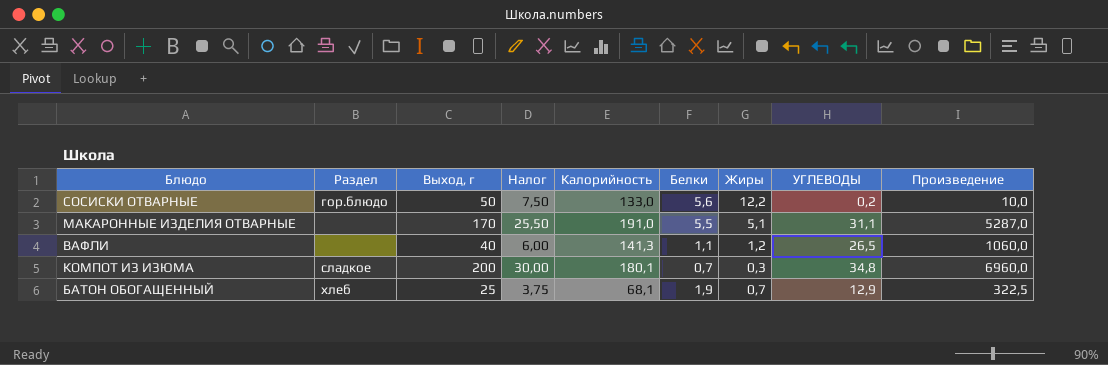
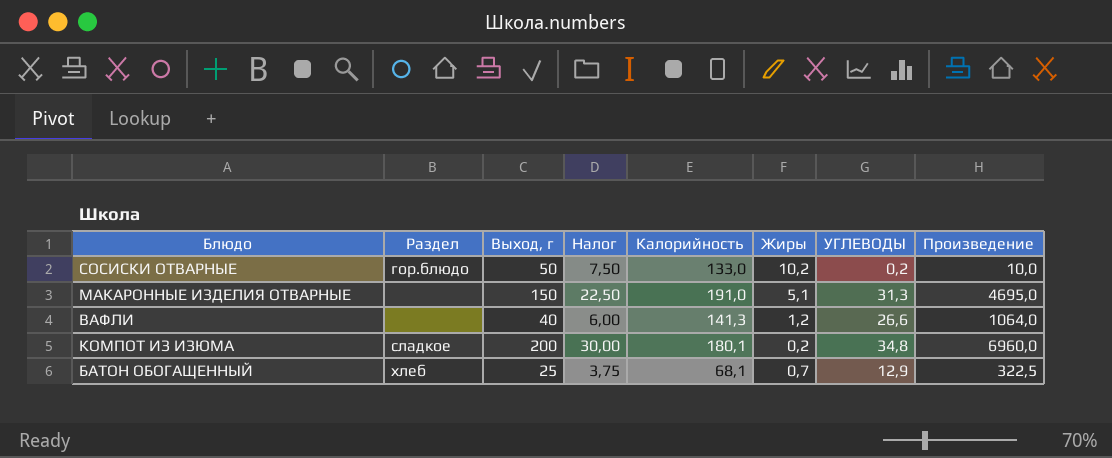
column Белки | position: 6 -> none
СОСИСКИ ОТВАРНЫЕ | Жиры: 12,2 -> 10,2
МАКАРОННЫЕ ИЗДЕЛИЯ ОТВАРНЫЕ | Выход, г: 170 -> 150
МАКАРОННЫЕ ИЗДЕЛИЯ ОТВАРНЫЕ | Налог: 25,50 -> 22,50
МАКАРОННЫЕ ИЗДЕЛИЯ ОТВАРНЫЕ | УГЛЕВОДЫ: 31,1 -> 31,3
МАКАРОННЫЕ ИЗДЕЛИЯ ОТВАРНЫЕ | Произведение: 5287,0 -> 4695,0
ВАФЛИ | УГЛЕВОДЫ: 26,5 -> 26,6
ВАФЛИ | Произведение: 1060,0 -> 1064,0
КОМПОТ ИЗ ИЗЮМА | Жиры: 0,3 -> 0,2

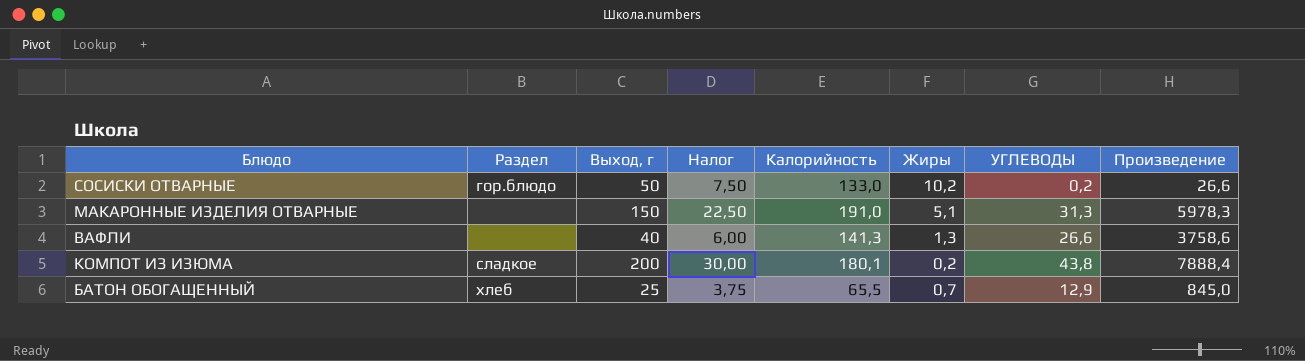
column Произведение | formula: [Выход, г] * [УГЛЕВОДЫ] -> [Калорийность] * [УГЛЕВОДЫ]
ВАФЛИ | Жиры: 1,2 -> 1,3
КОМПОТ ИЗ ИЗЮМА | УГЛЕВОДЫ: 34,8 -> 43,8
БАТОН ОБОГАЩЕННЫЙ | Калорийность: 68,1 -> 65,5

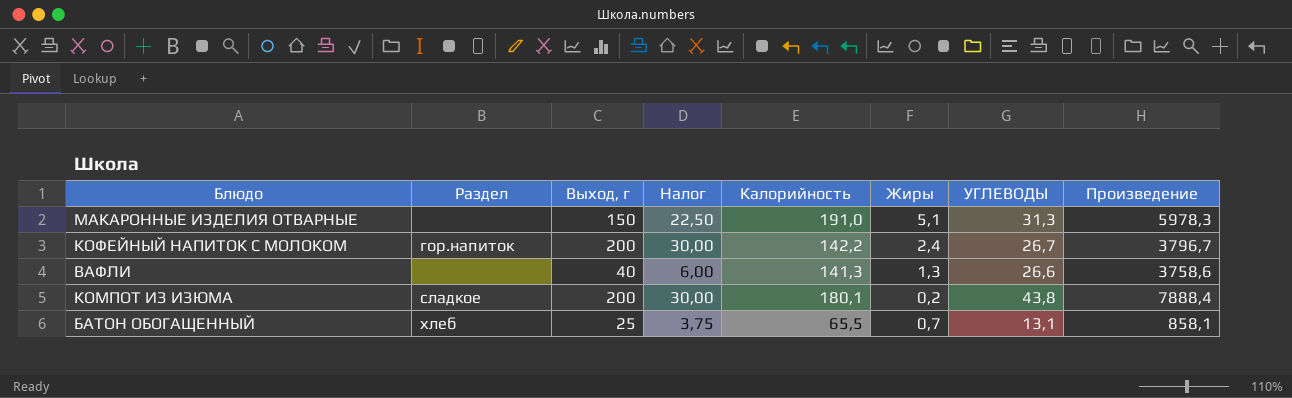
row СОСИСКИ ОТВАРНЫЕ: гор.блюдо | 50 | 7,50 | 133,0 | 10,2 | 0,2 | 26,6 -> none
row КОФЕЙНЫЙ НАПИТОК С МОЛОКОМ: none -> гор.напиток | 200 | 30,00 | 142,2 | 2,4 | 26,7 | 3796,7
БАТОН ОБОГАЩЕННЫЙ | УГЛЕВОДЫ: 12,9 -> 13,1
БАТОН ОБОГАЩЕННЫЙ | Произведение: 845,0 -> 858,1

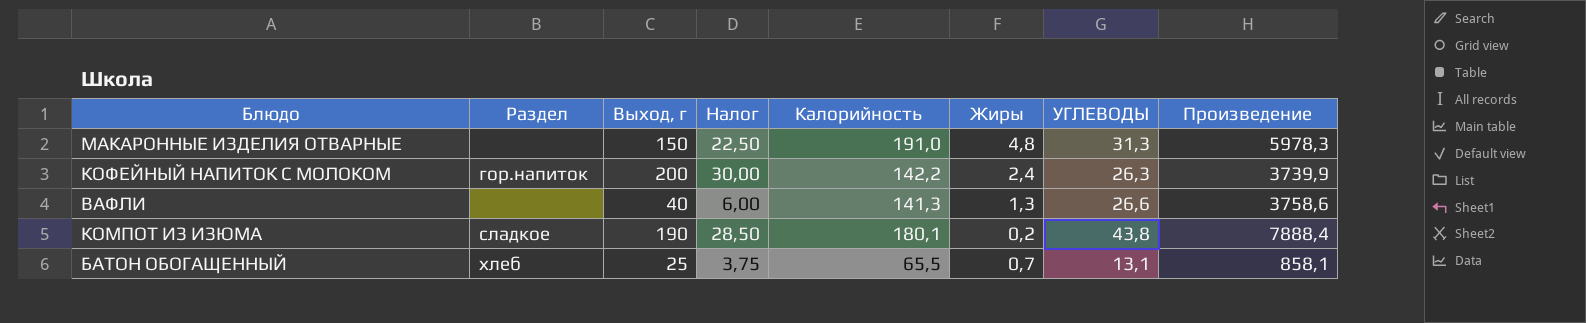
МАКАРОННЫЕ ИЗДЕЛИЯ ОТВАРНЫЕ | Жиры: 5,1 -> 4,8
КОФЕЙНЫЙ НАПИТОК С МОЛОКОМ | УГЛЕВОДЫ: 26,7 -> 26,3
КОФЕЙНЫЙ НАПИТОК С МОЛОКОМ | Произведение: 3796,7 -> 3739,9
КОМПОТ ИЗ ИЗЮМА | Выход, г: 200 -> 190
КОМПОТ ИЗ ИЗЮМА | Налог: 30,00 -> 28,50

